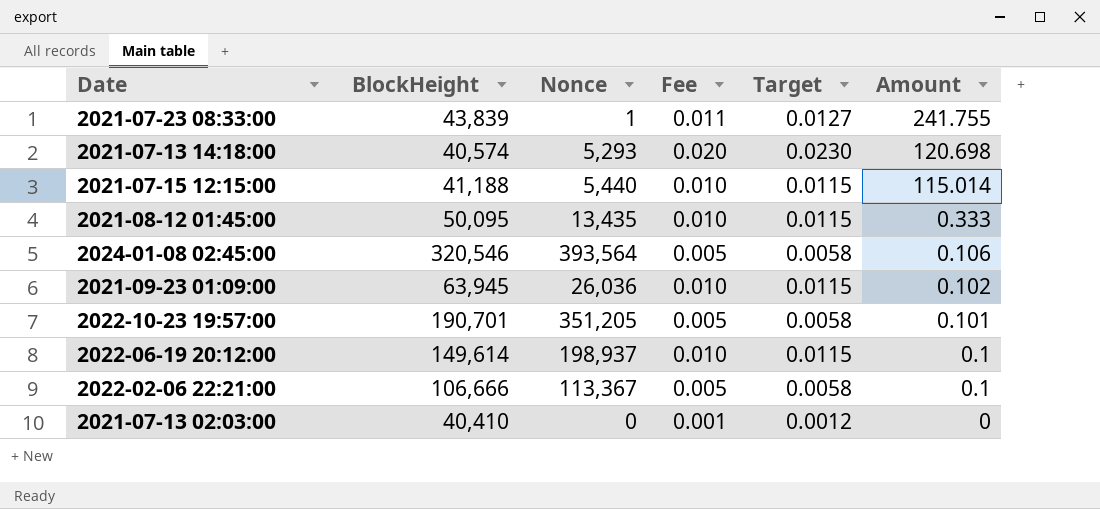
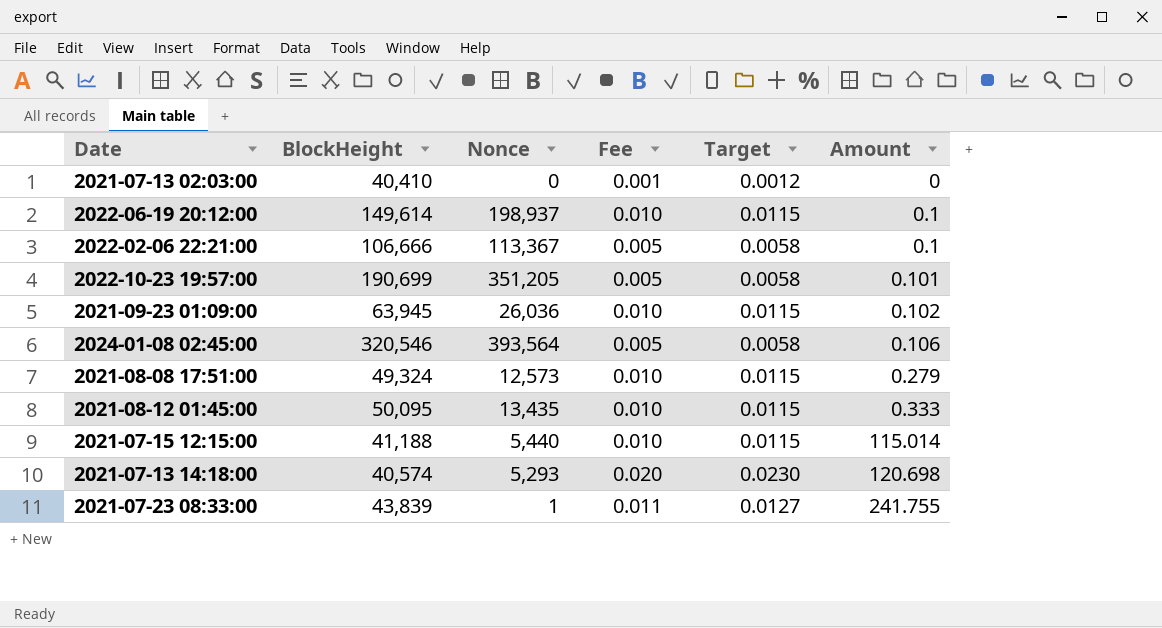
row order: Amount descending -> Amount ascending
2022-10-23 19:57:00 | BlockHeight: 190,701 -> 190,699
row 2021-08-08 17:51:00: none -> 49,324 | 12,573 | 0.010 | 0.0115 | 0.279

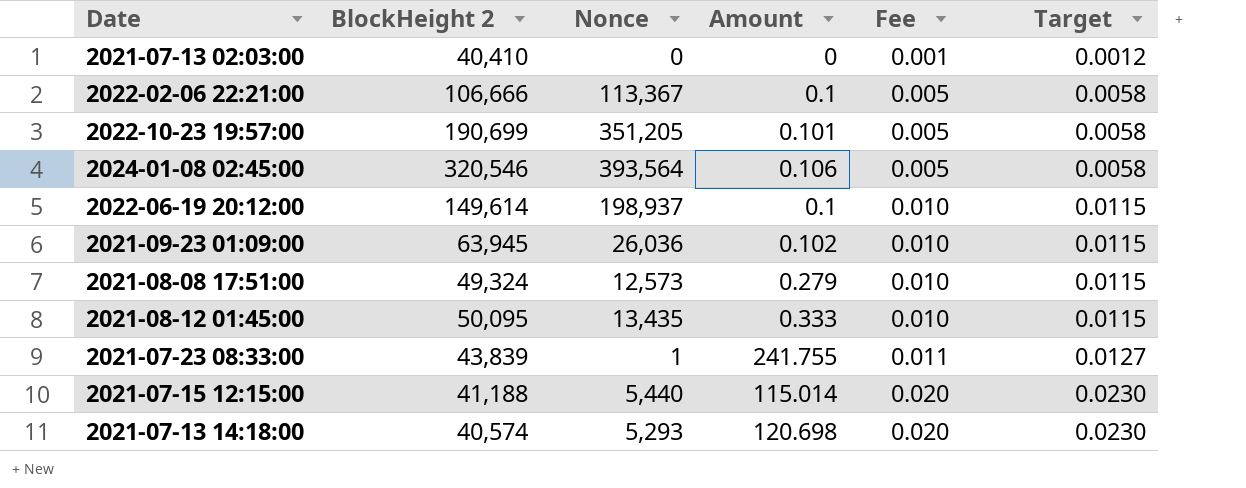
row order: Amount ascending -> Fee ascending
column name: BlockHeight -> BlockHeight 2
column Amount | position: 6 -> 4
2021-07-15 12:15:00 | Fee: 0.010 -> 0.020
2021-07-15 12:15:00 | Target: 0.0115 -> 0.0230

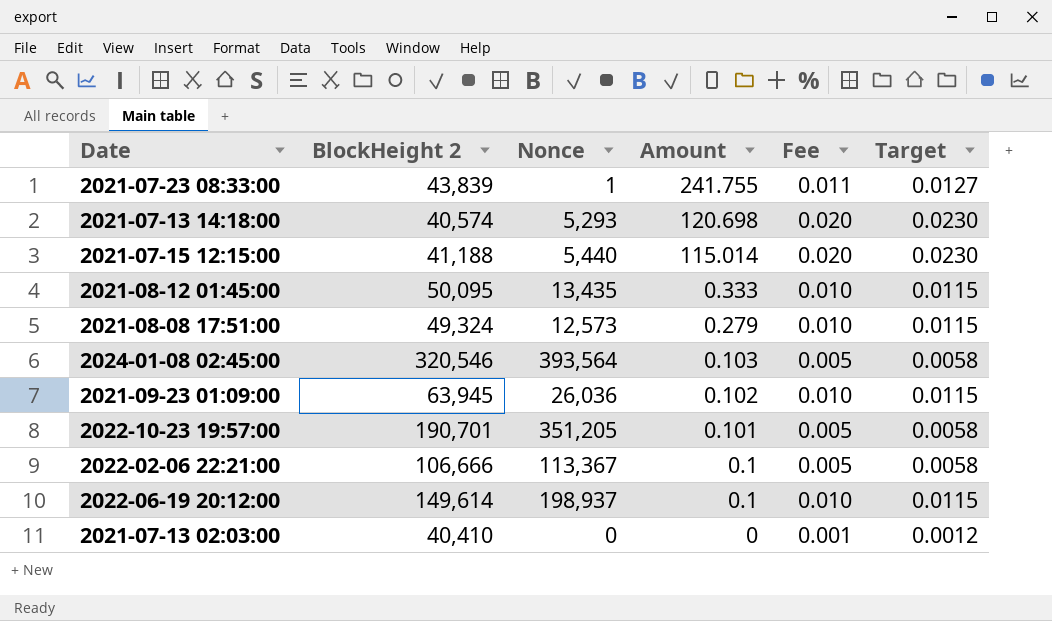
row order: Fee ascending -> Amount descending
2024-01-08 02:45:00 | Amount: 0.106 -> 0.103
2022-10-23 19:57:00 | BlockHeight 2: 190,699 -> 190,701

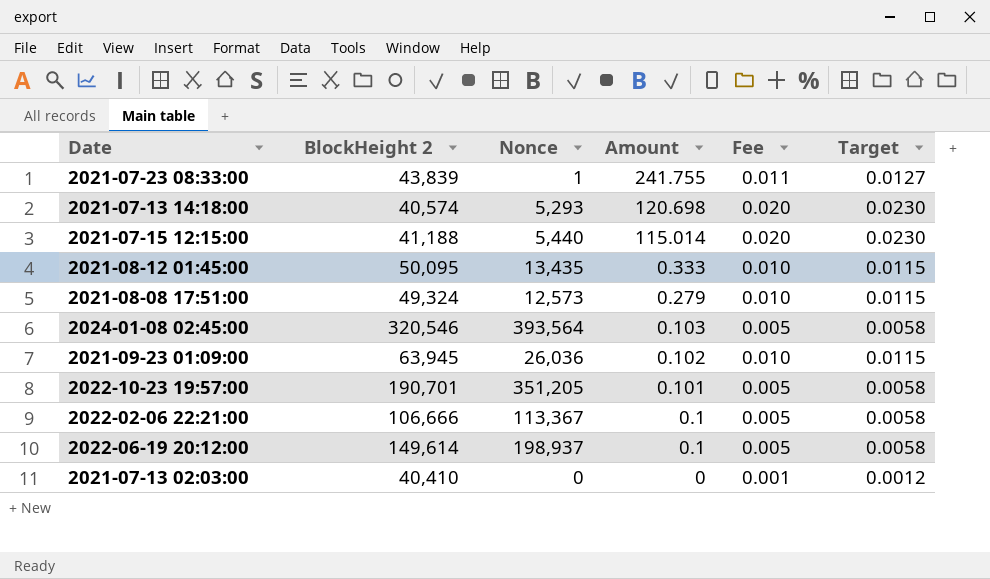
2022-06-19 20:12:00 | Fee: 0.010 -> 0.005
2022-06-19 20:12:00 | Target: 0.0115 -> 0.0058

